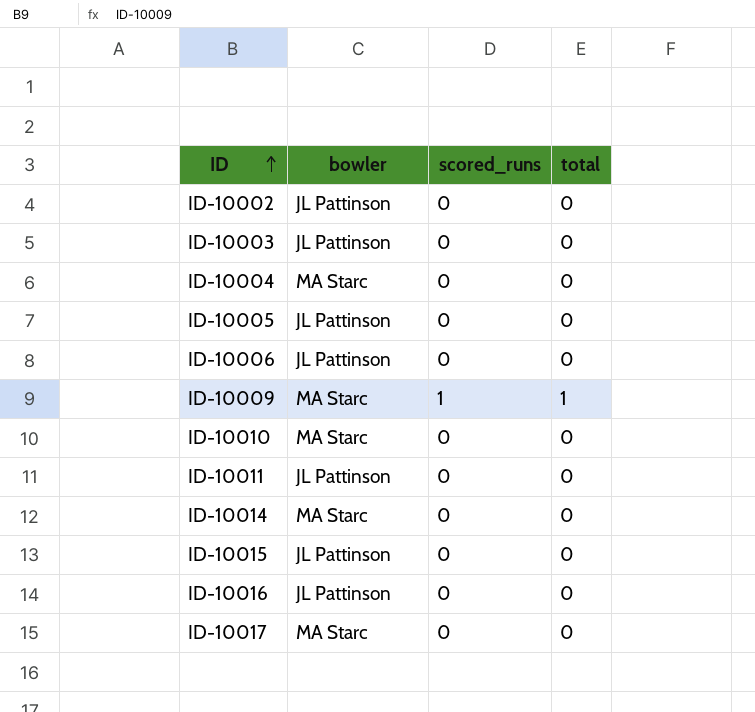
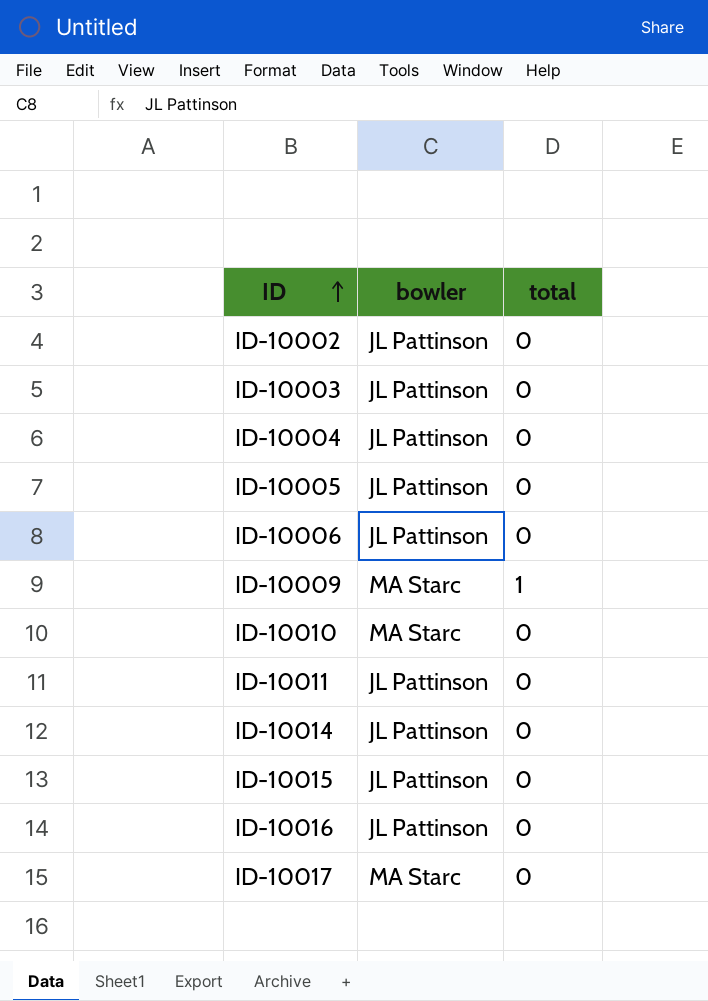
column scored_runs | position: 3 -> none
ID-10004 | bowler: MA Starc -> JL Pattinson
ID-10014 | bowler: MA Starc -> JL Pattinson

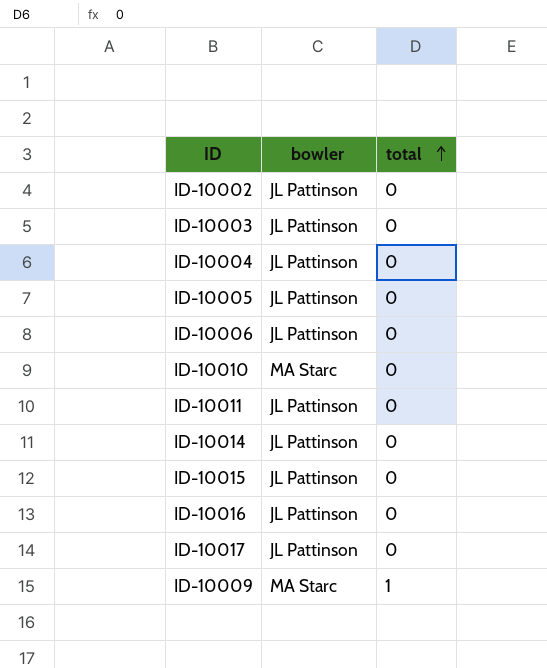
row order: ID ascending -> total ascending
ID-10017 | bowler: MA Starc -> JL Pattinson

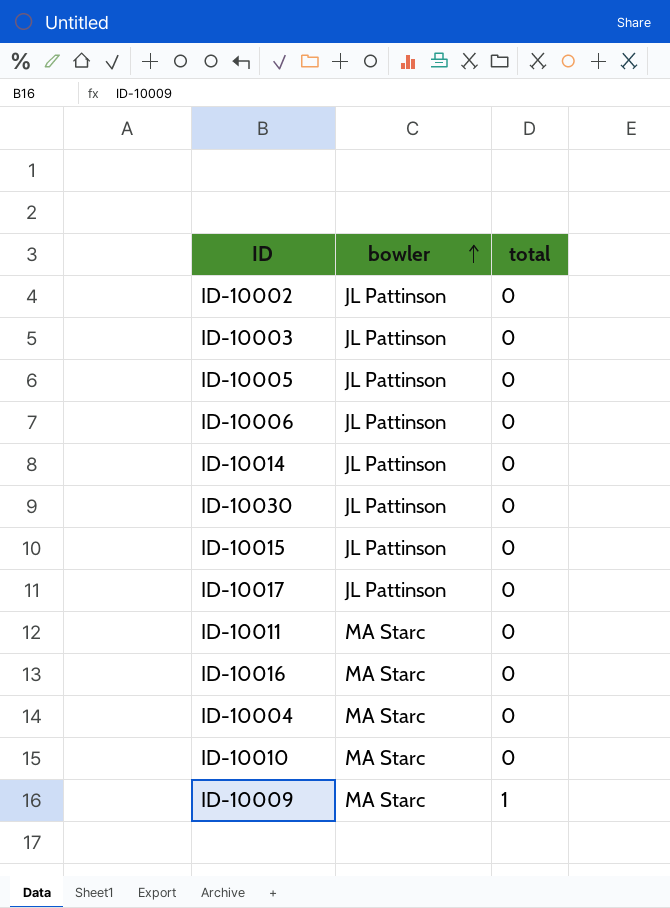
row order: total ascending -> bowler ascending
row ID-10030: none -> JL Pattinson | 0
ID-10011 | bowler: JL Pattinson -> MA Starc
ID-10016 | bowler: JL Pattinson -> MA Starc
ID-10004 | bowler: JL Pattinson -> MA Starc

